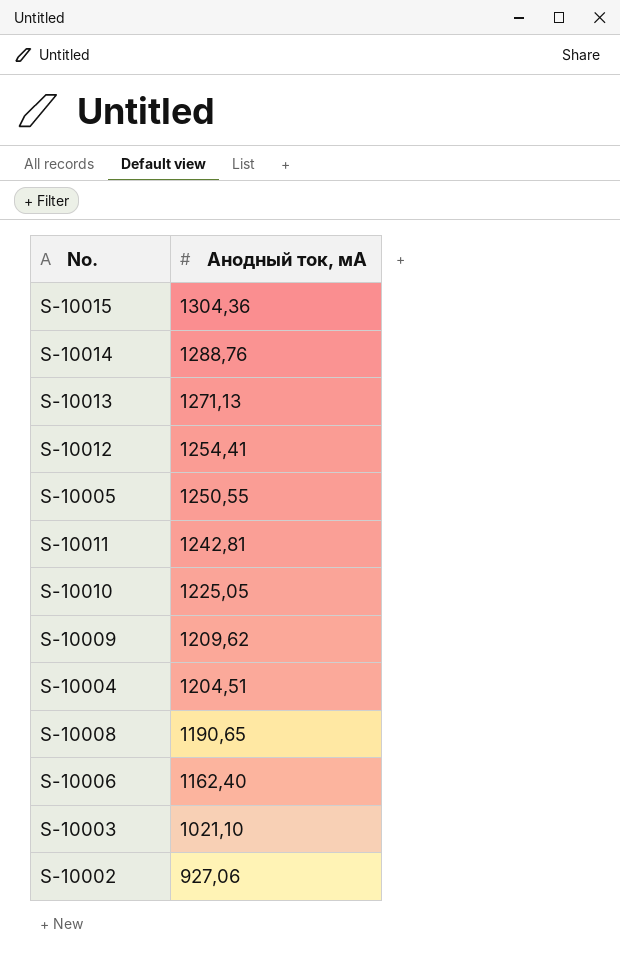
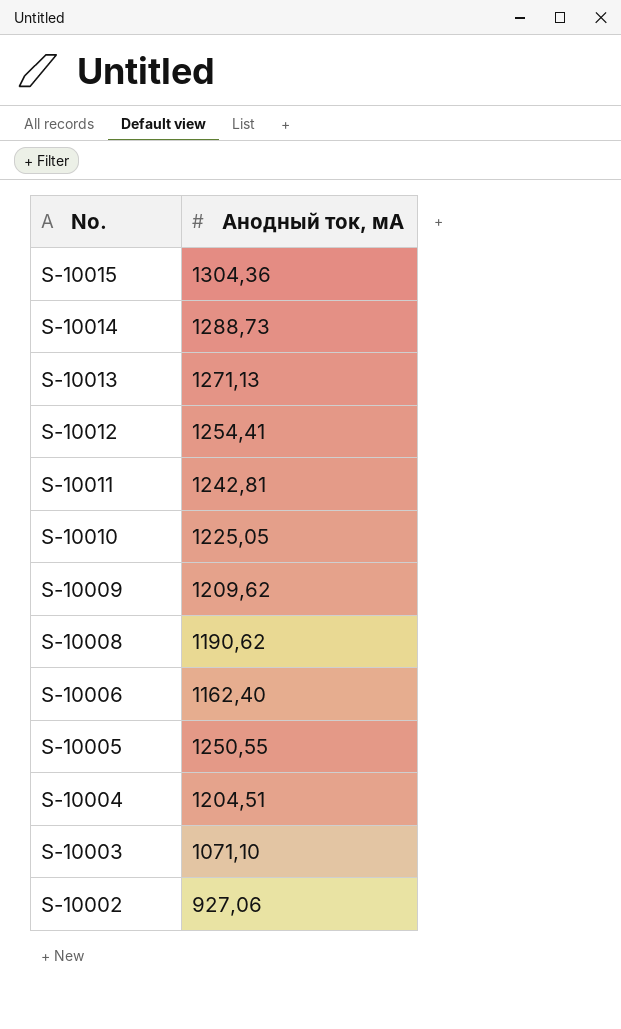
row order: Анодный ток, мА descending -> No. descending
S-10014 | Анодный ток, мА: 1288,76 -> 1288,73
S-10008 | Анодный ток, мА: 1190,65 -> 1190,62
S-10003 | Анодный ток, мА: 1021,10 -> 1071,10

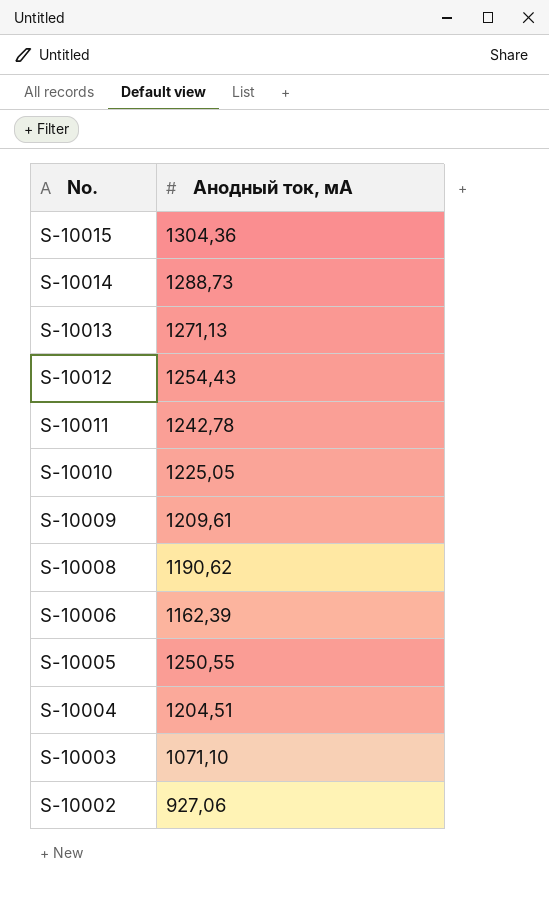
S-10012 | Анодный ток, мА: 1254,41 -> 1254,43
S-10011 | Анодный ток, мА: 1242,81 -> 1242,78
S-10009 | Анодный ток, мА: 1209,62 -> 1209,61
S-10006 | Анодный ток, мА: 1162,40 -> 1162,39

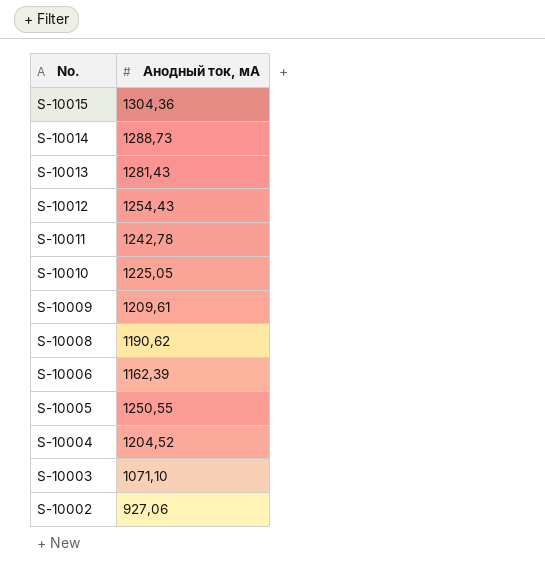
S-10013 | Анодный ток, мА: 1271,13 -> 1281,43
S-10004 | Анодный ток, мА: 1204,51 -> 1204,52

